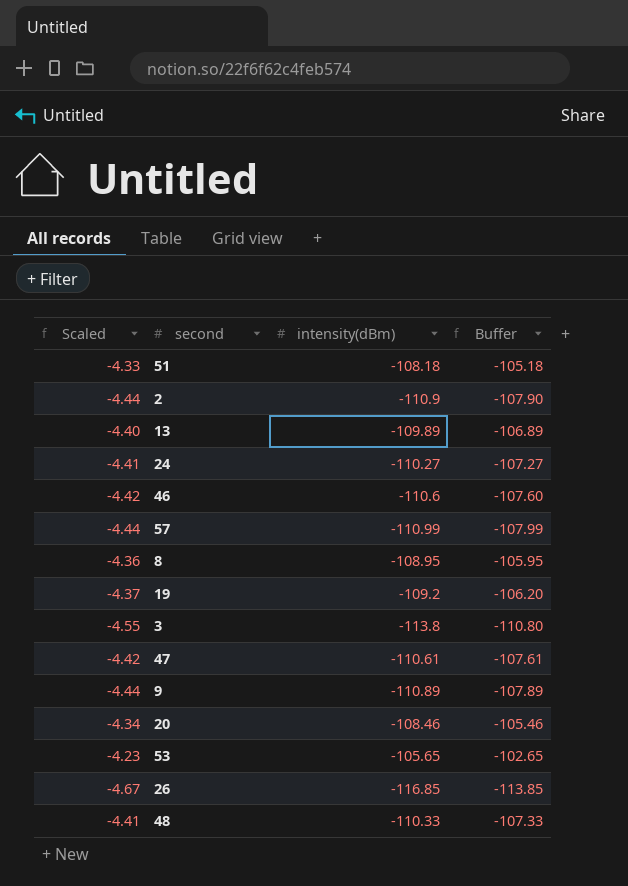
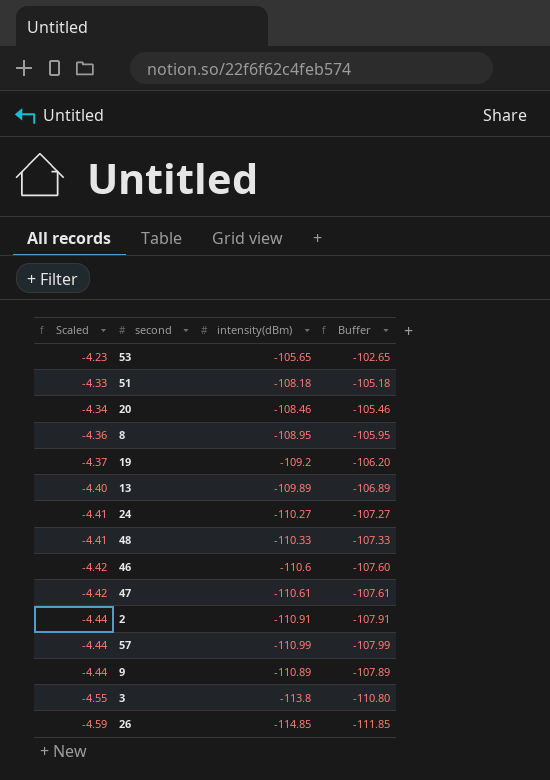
row order: none -> Scaled descending
2 | intensity(dBm): -110.9 -> -110.91
2 | Buffer: -107.90 -> -107.91
26 | Scaled: -4.67 -> -4.59
26 | intensity(dBm): -116.85 -> -114.85
26 | Buffer: -113.85 -> -111.85

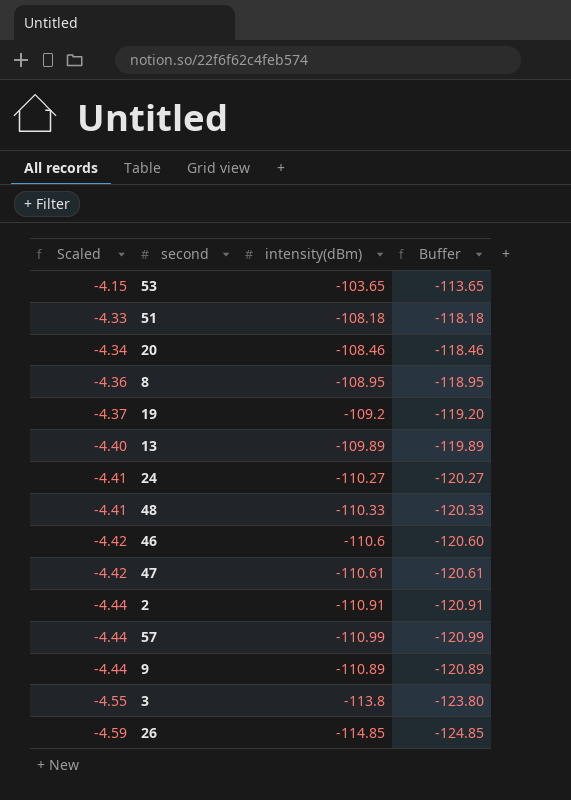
column Buffer | formula: [intensity(dBm)] + 3 -> [intensity(dBm)] - 10
53 | Scaled: -4.23 -> -4.15
53 | intensity(dBm): -105.65 -> -103.65

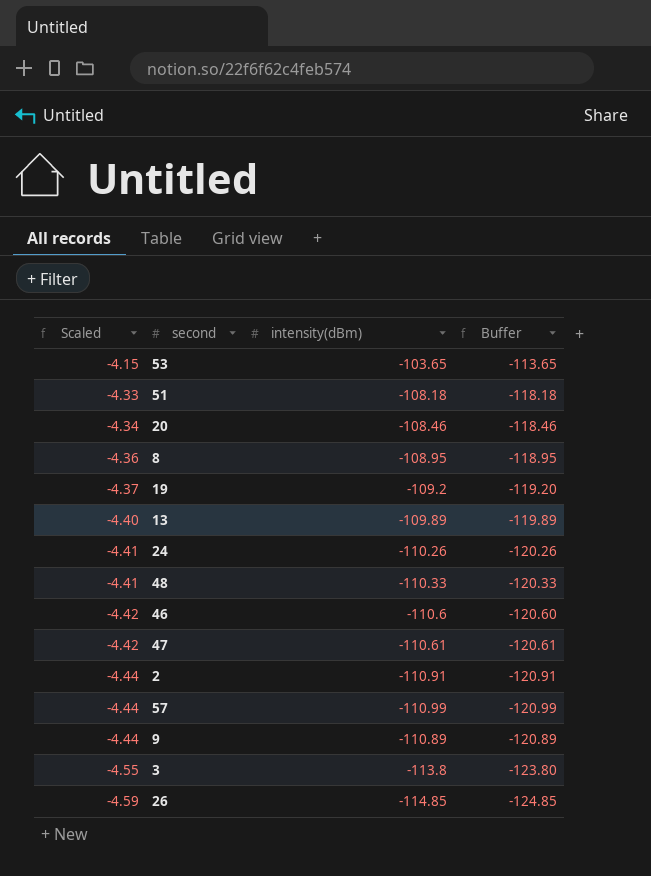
24 | intensity(dBm): -110.27 -> -110.26
24 | Buffer: -120.27 -> -120.26

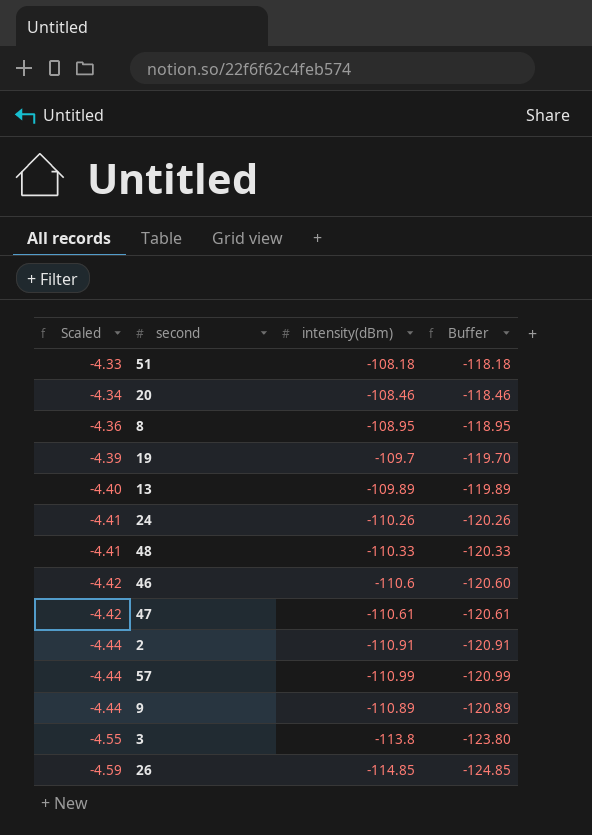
row 53: -4.15 | -103.65 | -113.65 -> none
19 | Scaled: -4.37 -> -4.39
19 | intensity(dBm): -109.2 -> -109.7
19 | Buffer: -119.20 -> -119.70

